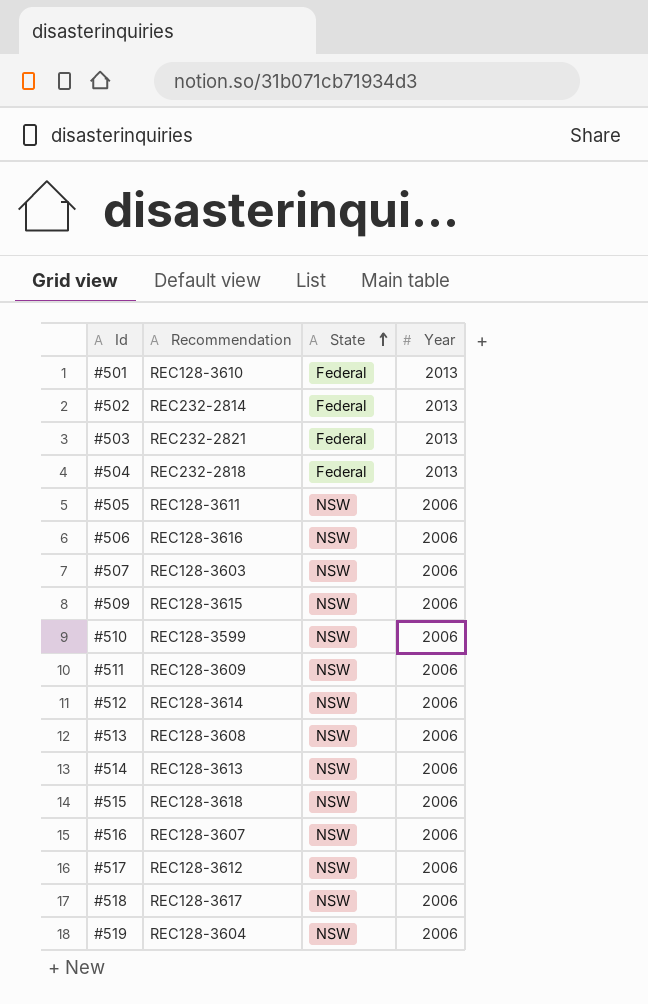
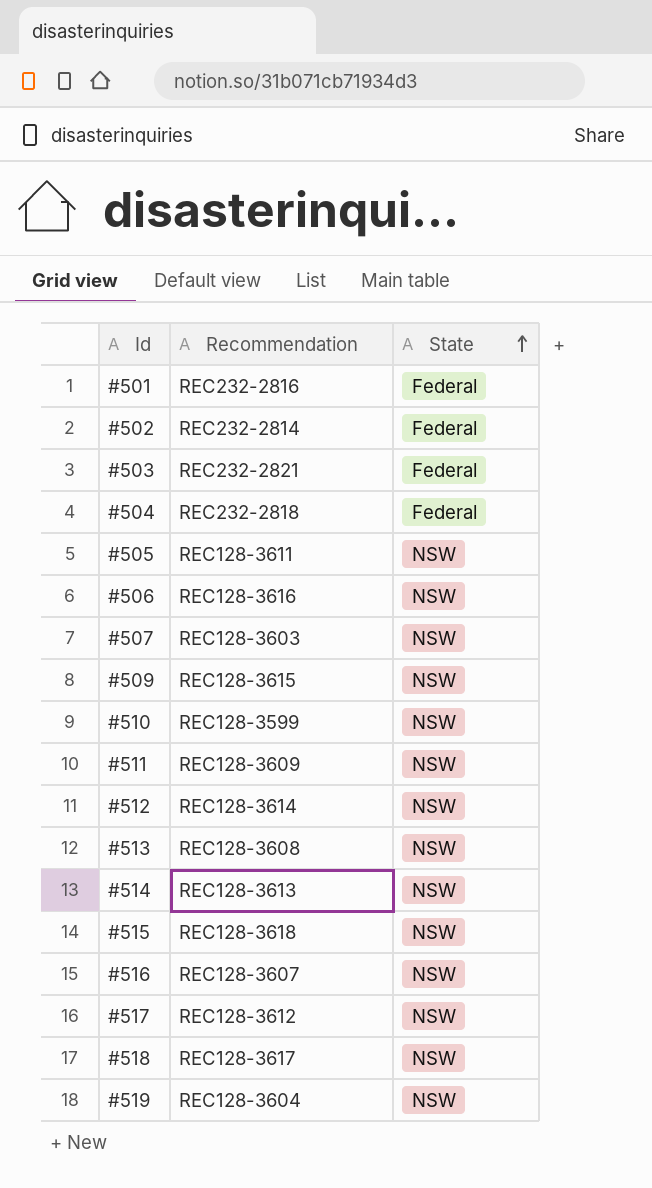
column Year | position: 4 -> none
#501 | Recommendation: REC128-3610 -> REC232-2816

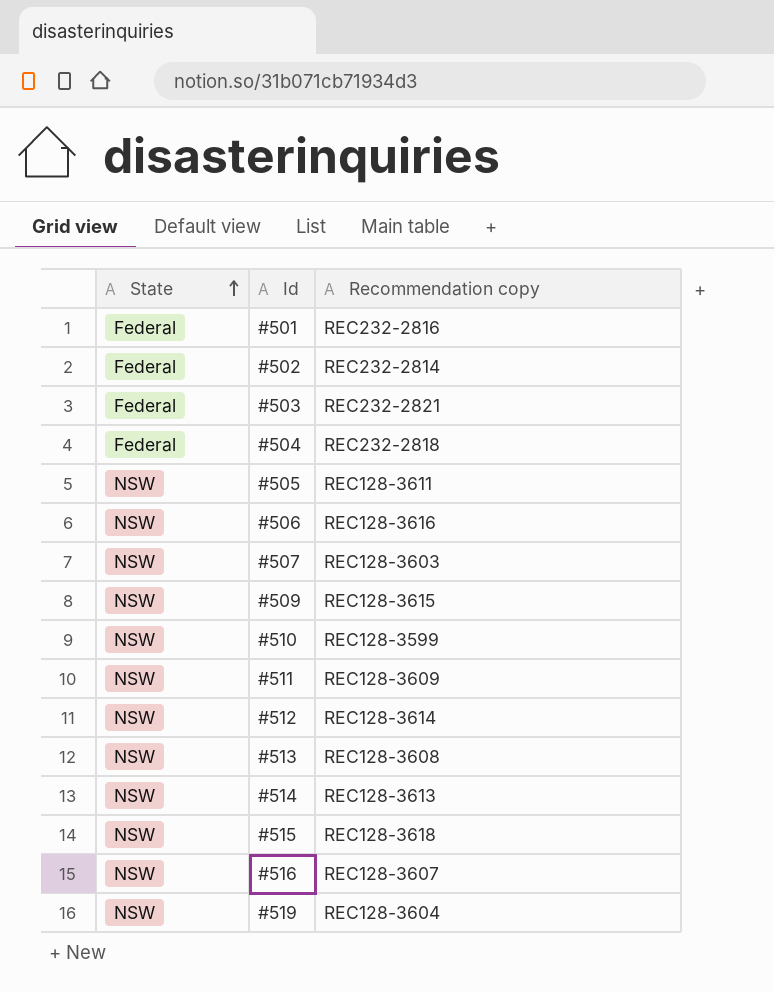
column State | position: 3 -> 1
column name: Recommendation -> Recommendation copy
row #517: REC128-3612 | NSW -> none
row #518: REC128-3617 | NSW -> none

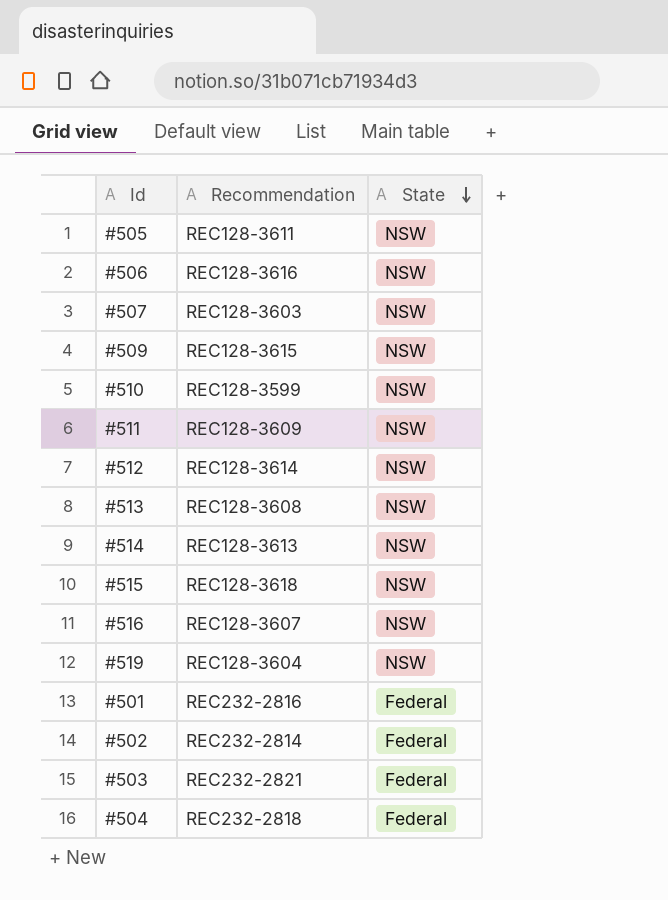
row order: State ascending -> State descending
column name: Recommendation copy -> Recommendation
column State | position: 1 -> 3

